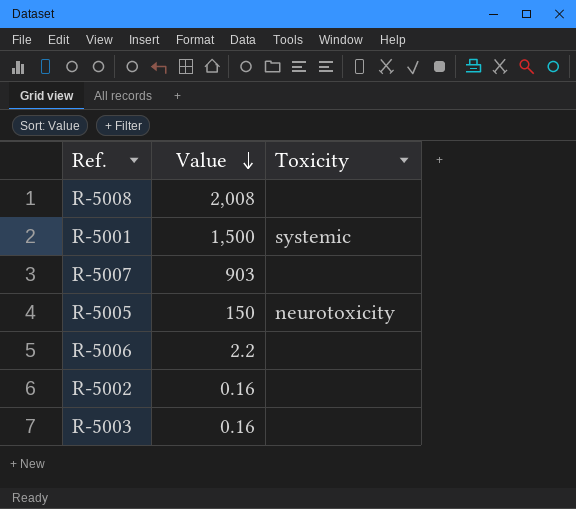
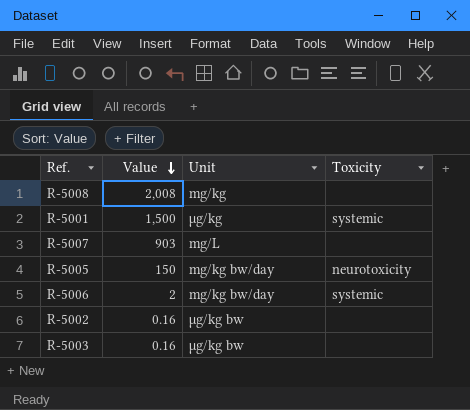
column Unit | position: none -> 3
R-5006 | Value: 2.2 -> 2
R-5006 | Toxicity: none -> systemic

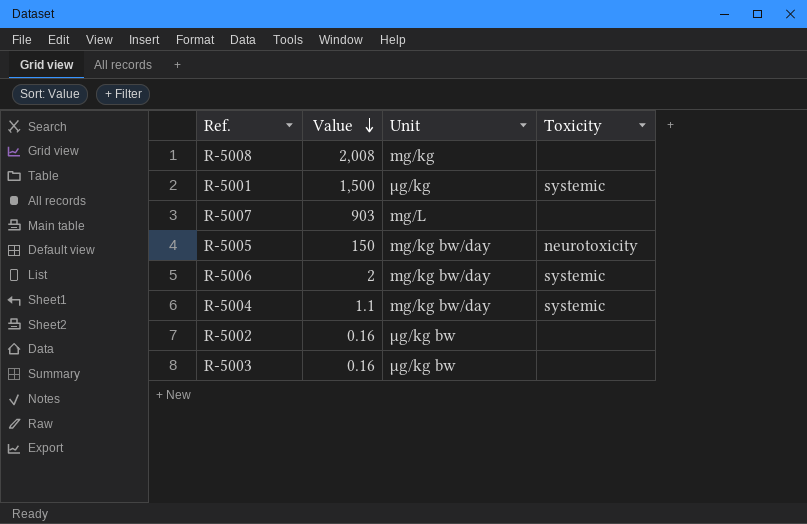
row R-5004: none -> 1.1 | mg/kg bw/day | systemic

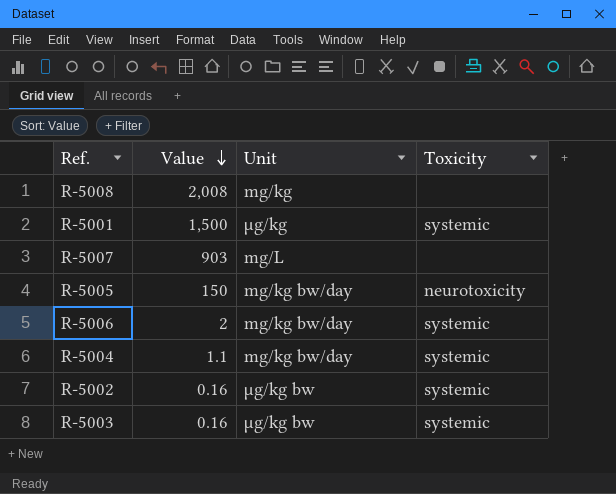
R-5002 | Toxicity: none -> systemic
R-5003 | Toxicity: none -> systemic

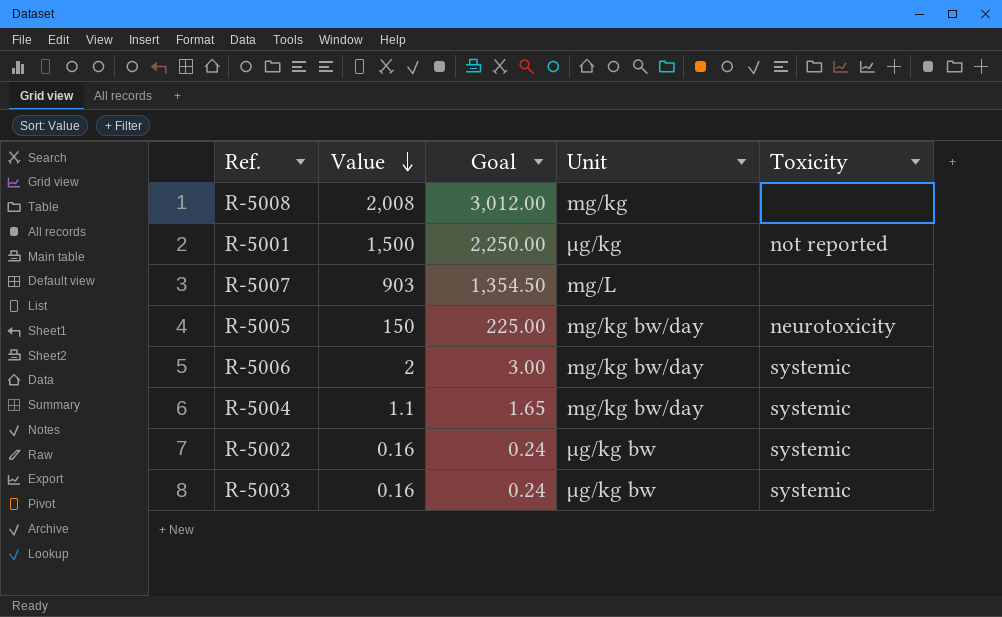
column Goal | formula: none -> [Value] * 1.5
R-5001 | Toxicity: systemic -> not reported

